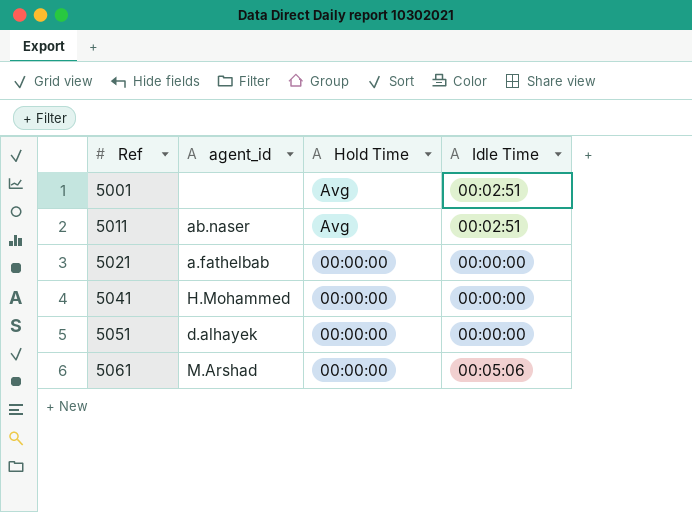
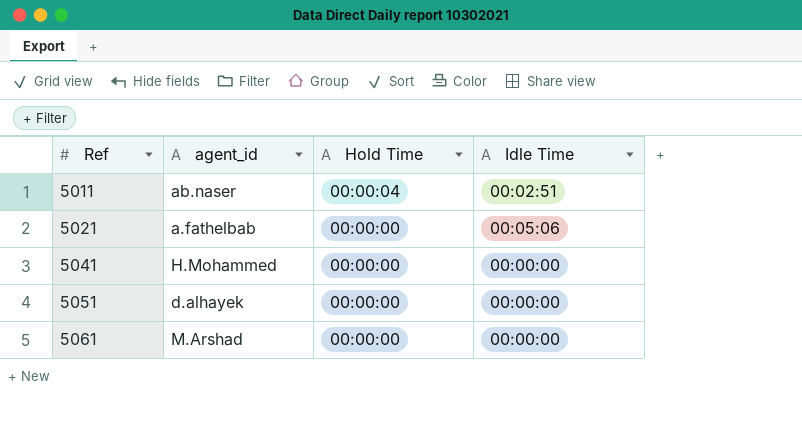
row 5001: none | Avg | 00:02:51 -> none
5011 | Hold Time: Avg -> 00:00:04
5021 | Idle Time: 00:00:00 -> 00:05:06
5061 | Idle Time: 00:05:06 -> 00:00:00

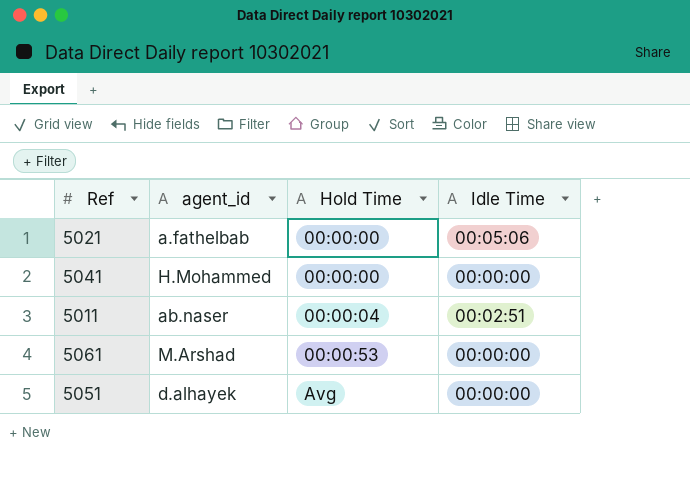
row order: Ref ascending -> Hold Time ascending
5061 | Hold Time: 00:00:00 -> 00:00:53
5051 | Hold Time: 00:00:00 -> Avg

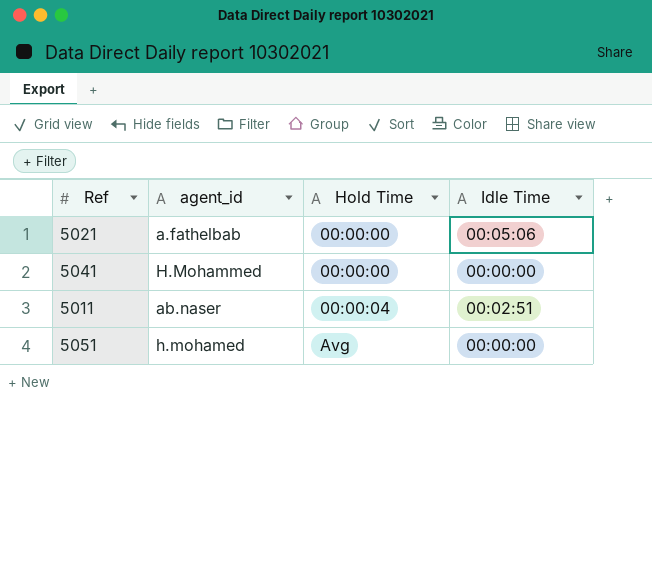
row 5061: M.Arshad | 00:00:53 | 00:00:00 -> none
5051 | agent_id: d.alhayek -> h.mohamed

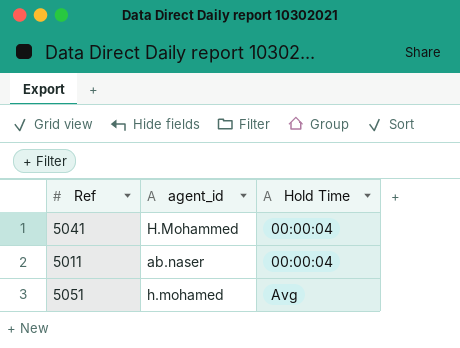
column Idle Time | position: 4 -> none
row 5021: a.fathelbab | 00:00:00 | 00:05:06 -> none
5041 | Hold Time: 00:00:00 -> 00:00:04

